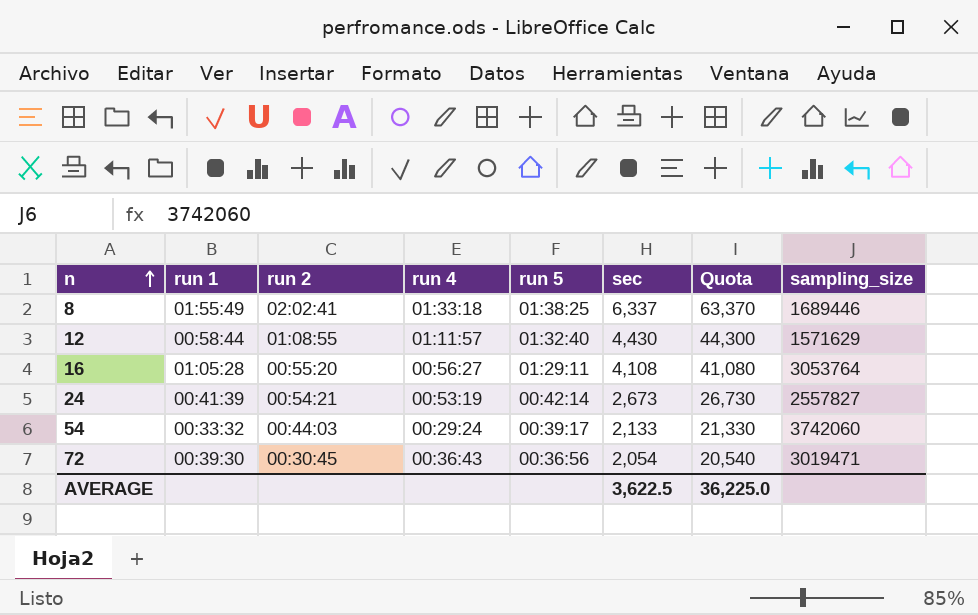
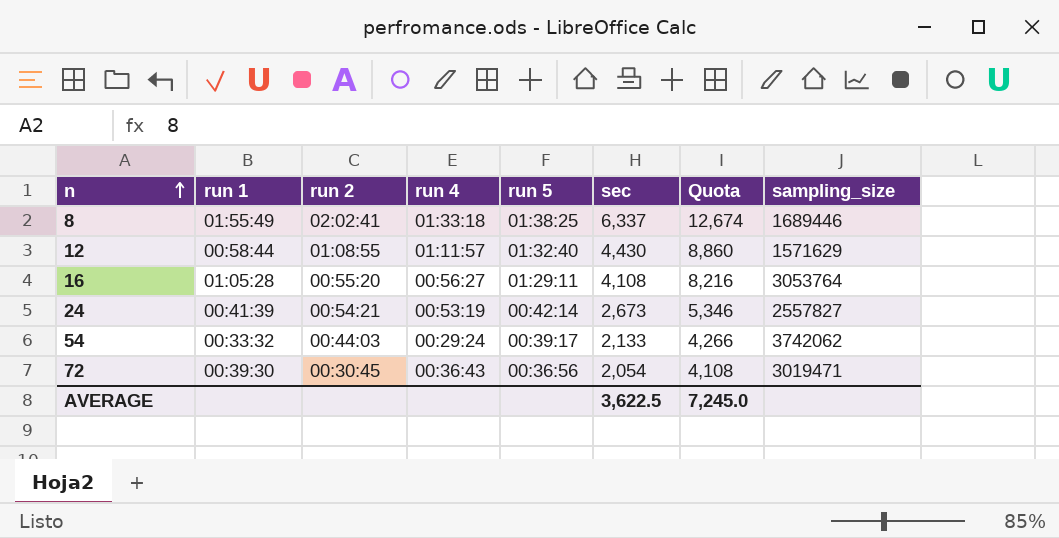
column Quota | formula: [sec] * 10 -> [sec] * 2
54 | sampling_size: 3742060 -> 3742062
AVERAGE | Quota: 36,225.0 -> 7,245.0

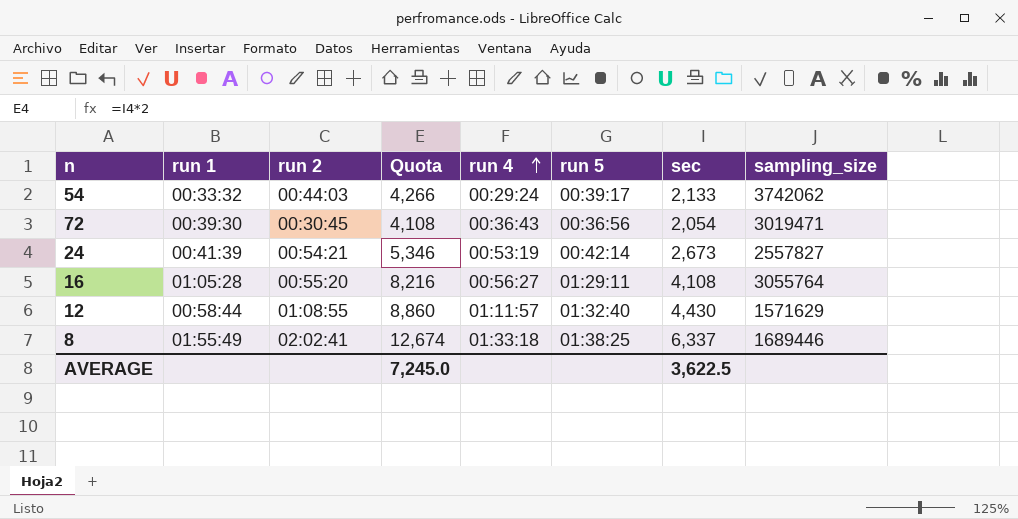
row order: n ascending -> run 4 ascending
column Quota | position: 7 -> 4
16 | sampling_size: 3053764 -> 3055764

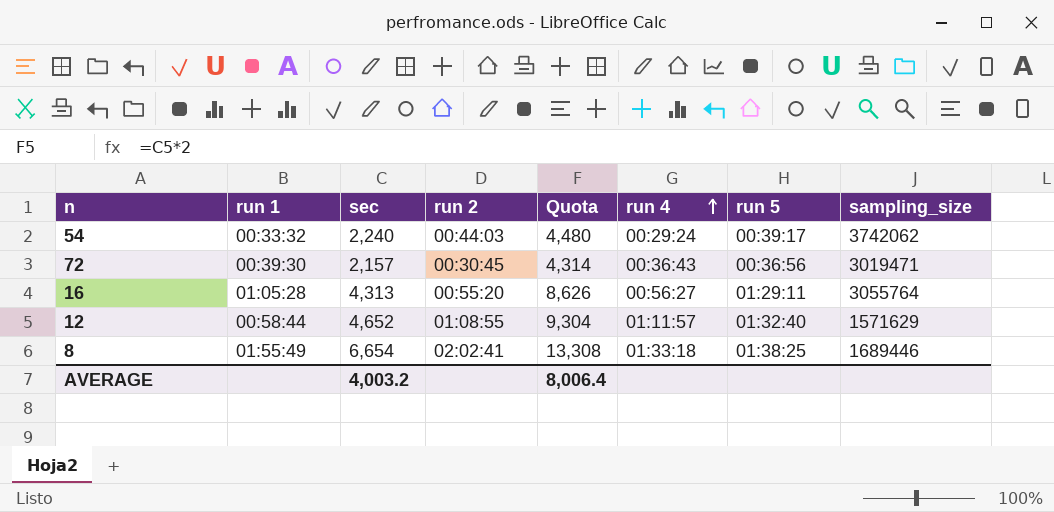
column sec | position: 7 -> 3
row 24: 00:41:39 | 00:54:21 | 5,346 | 00:53:19 | 00:42:14 | 2,673 | 2557827 -> none
54 | sec: 2,133 -> 2,240
54 | Quota: 4,266 -> 4,480
72 | sec: 2,054 -> 2,157
72 | Quota: 4,108 -> 4,314
16 | sec: 4,108 -> 4,313
16 | Quota: 8,216 -> 8,626
12 | sec: 4,430 -> 4,652
12 | Quota: 8,860 -> 9,304
8 | sec: 6,337 -> 6,654
8 | Quota: 12,674 -> 13,308
AVERAGE | sec: 3,622.5 -> 4,003.2
AVERAGE | Quota: 7,245.0 -> 8,006.4

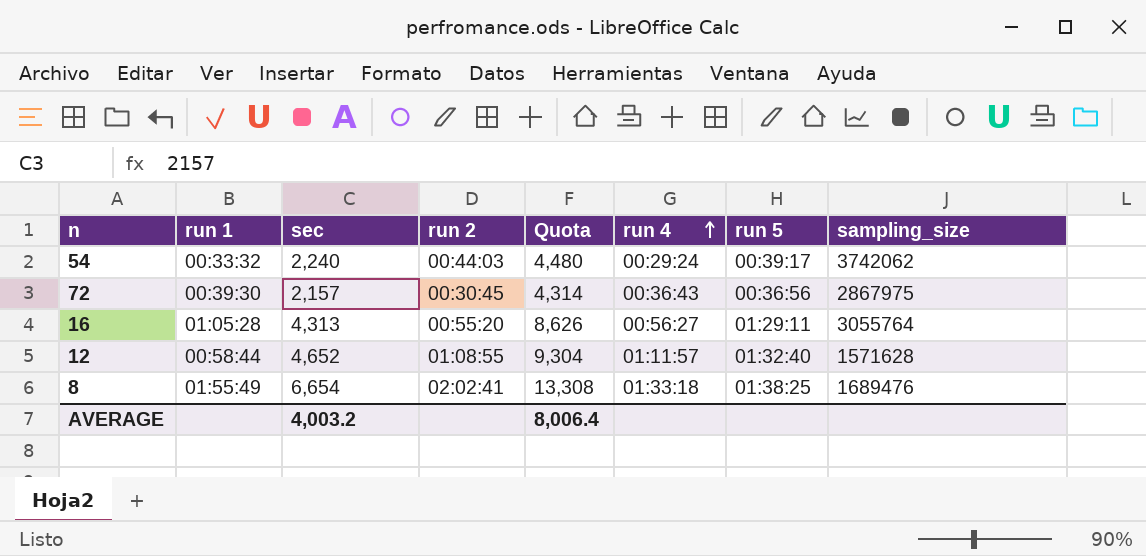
72 | sampling_size: 3019471 -> 2867975
12 | sampling_size: 1571629 -> 1571628
8 | sampling_size: 1689446 -> 1689476

